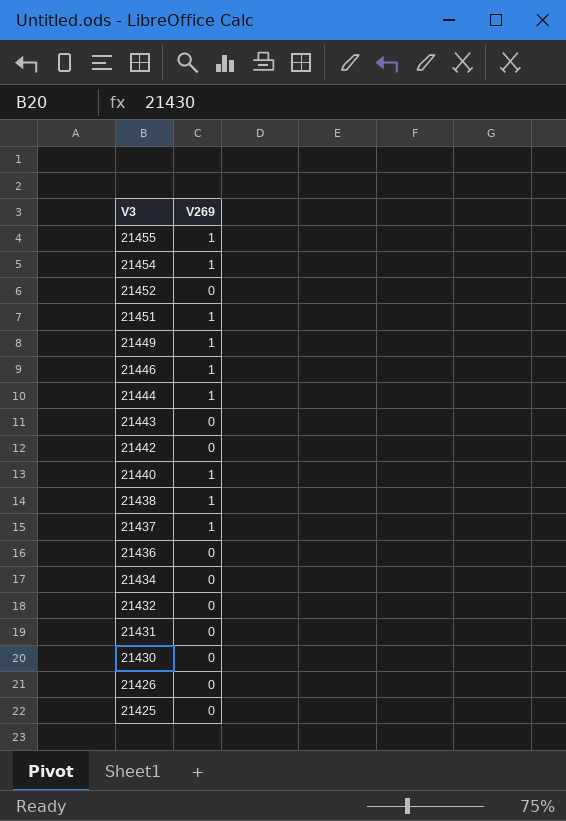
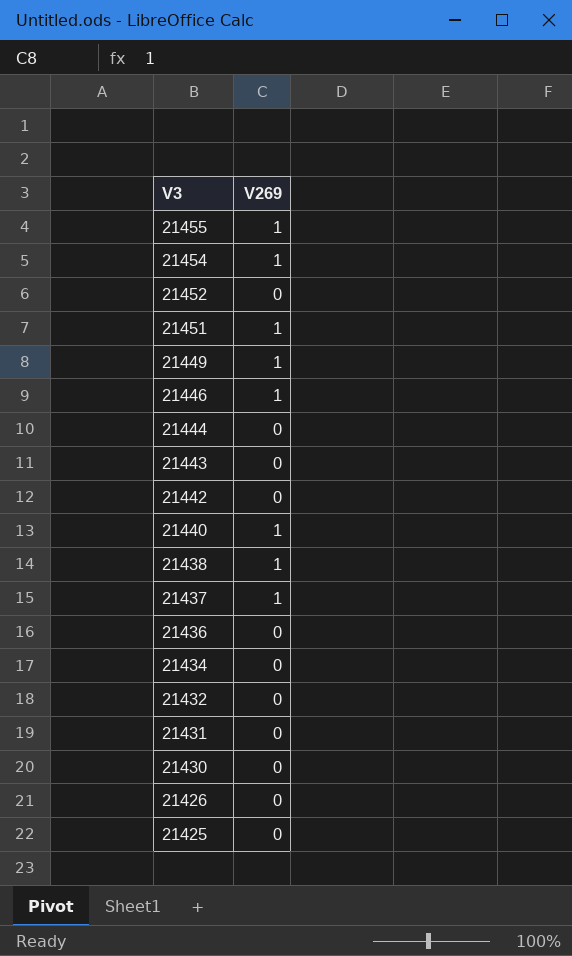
21444 | V269: 1 -> 0

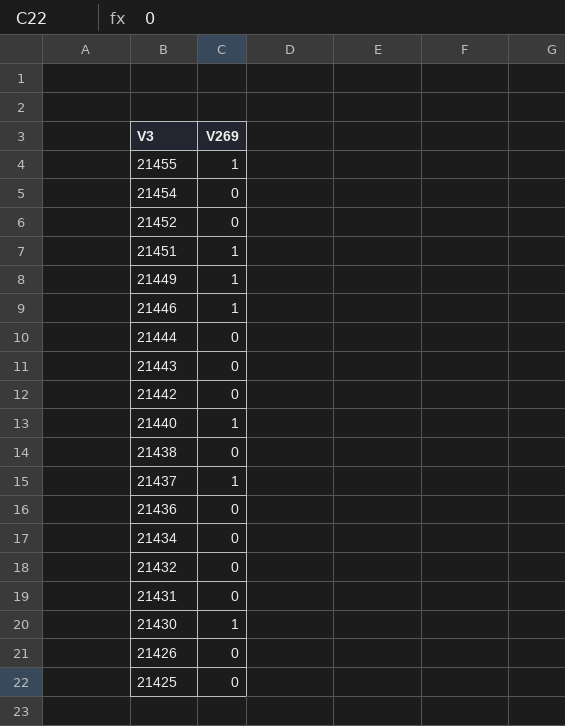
21454 | V269: 1 -> 0
21438 | V269: 1 -> 0
21430 | V269: 0 -> 1

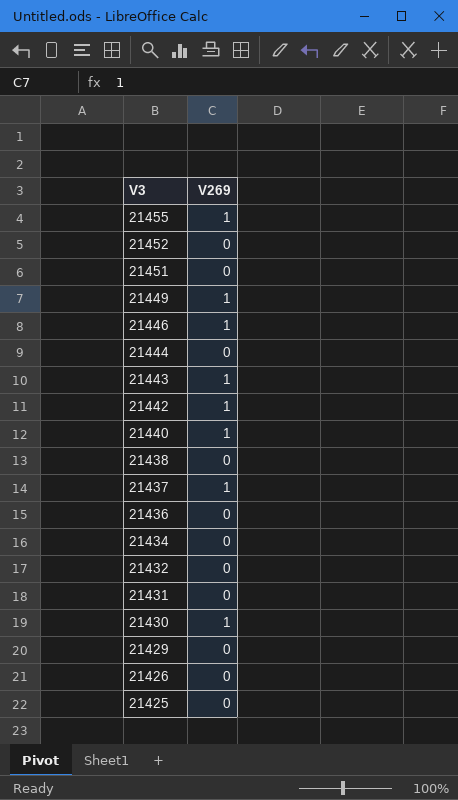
row 21454: 0 -> none
21451 | V269: 1 -> 0
21443 | V269: 0 -> 1
21442 | V269: 0 -> 1
row 21429: none -> 0

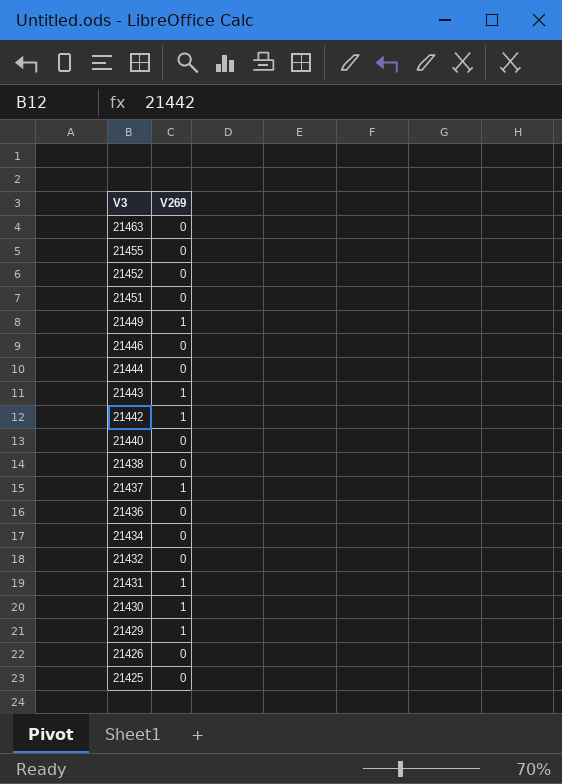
row 21463: none -> 0
21455 | V269: 1 -> 0
21446 | V269: 1 -> 0
21440 | V269: 1 -> 0
21431 | V269: 0 -> 1
21429 | V269: 0 -> 1

